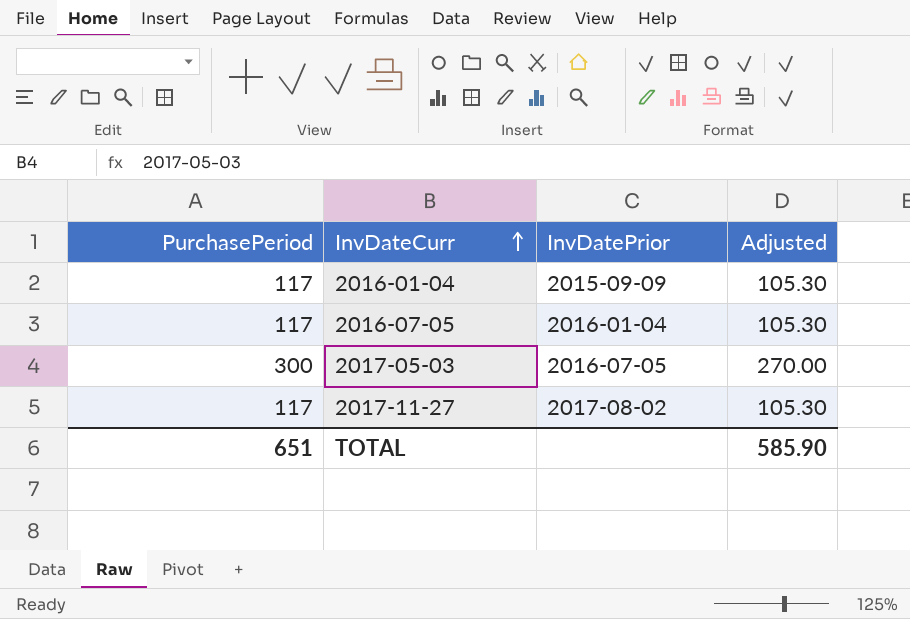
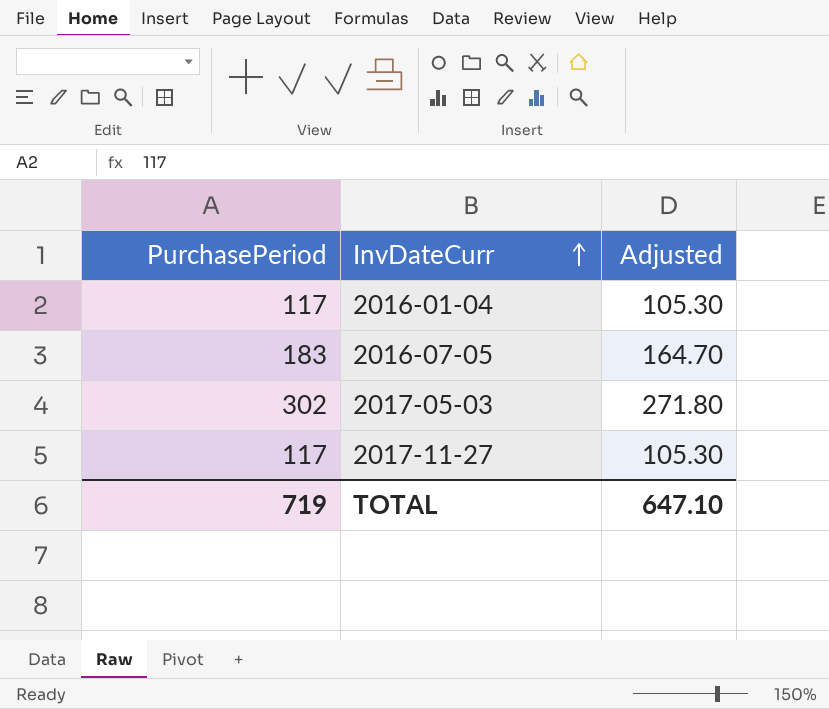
column InvDatePrior | position: 3 -> none
2016-07-05 | PurchasePeriod: 117 -> 183
2016-07-05 | Adjusted: 105.30 -> 164.70
2017-05-03 | PurchasePeriod: 300 -> 302
2017-05-03 | Adjusted: 270.00 -> 271.80
TOTAL | PurchasePeriod: 651 -> 719
TOTAL | Adjusted: 585.90 -> 647.10

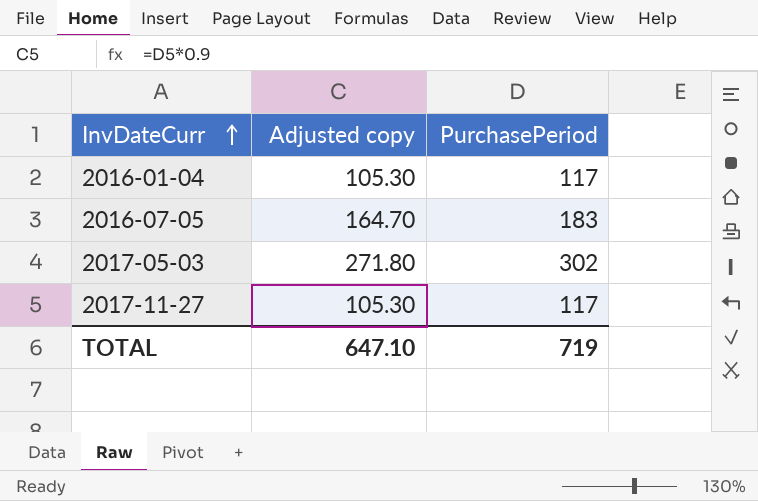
column name: Adjusted -> Adjusted copy
column PurchasePeriod | position: 1 -> 3

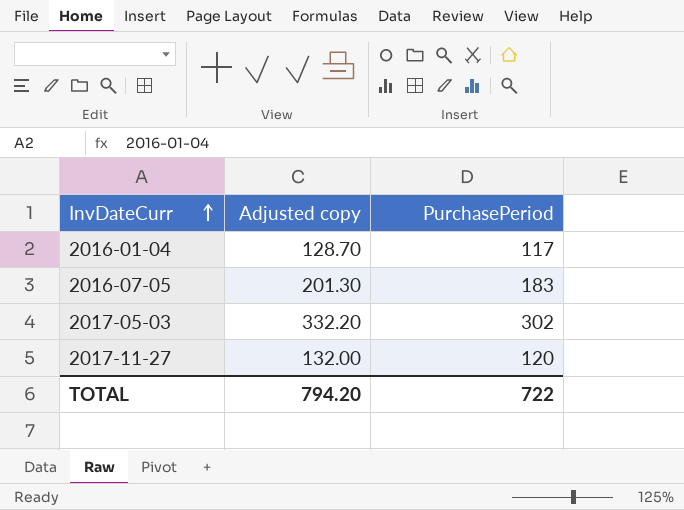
column Adjusted copy | formula: [PurchasePeriod] * 0.9 -> [PurchasePeriod] * 1.1
2017-11-27 | PurchasePeriod: 117 -> 120
TOTAL | Adjusted copy: 647.10 -> 794.20
TOTAL | PurchasePeriod: 719 -> 722

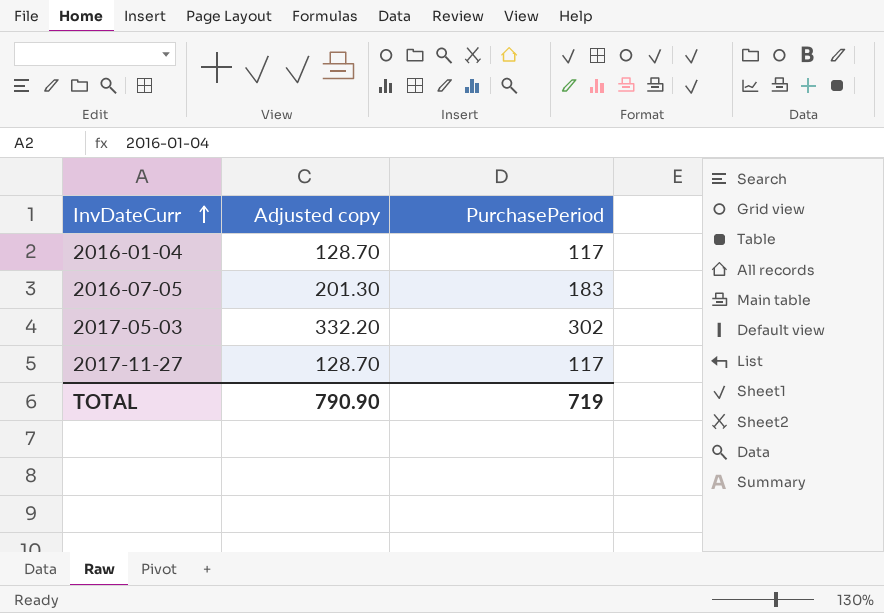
2017-11-27 | Adjusted copy: 132.00 -> 128.70
2017-11-27 | PurchasePeriod: 120 -> 117
TOTAL | Adjusted copy: 794.20 -> 790.90
TOTAL | PurchasePeriod: 722 -> 719

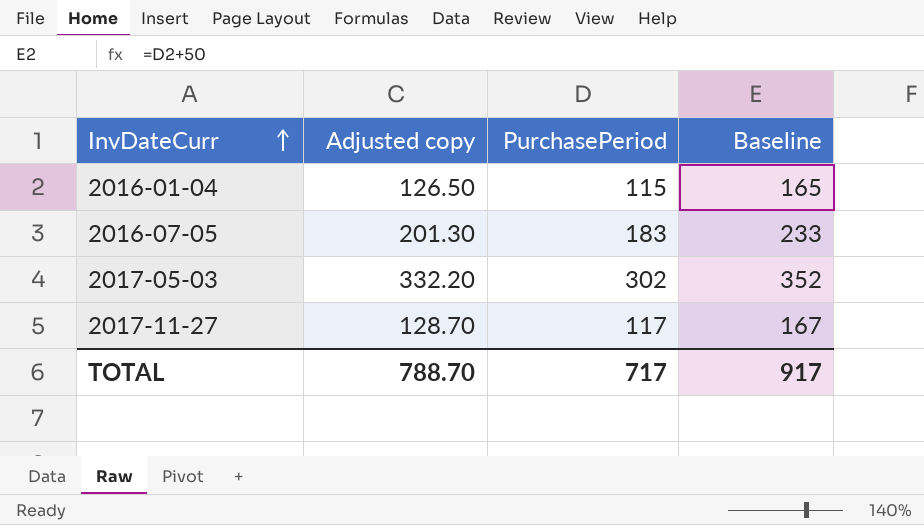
column Baseline | formula: none -> [PurchasePeriod] + 50
2016-01-04 | Adjusted copy: 128.70 -> 126.50
2016-01-04 | PurchasePeriod: 117 -> 115
TOTAL | Adjusted copy: 790.90 -> 788.70
TOTAL | PurchasePeriod: 719 -> 717

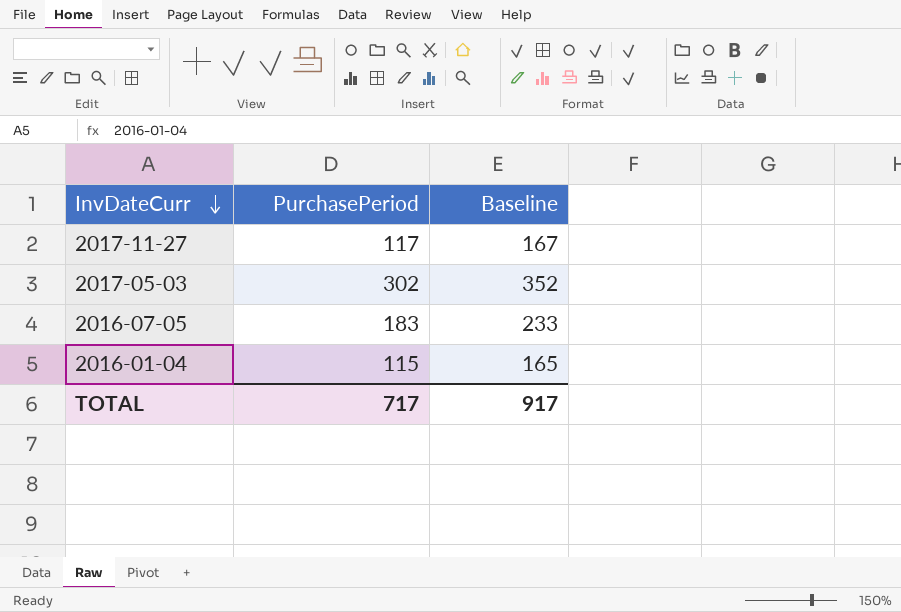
row order: InvDateCurr ascending -> InvDateCurr descending
column Adjusted copy | formula: [PurchasePeriod] * 1.1 -> none

